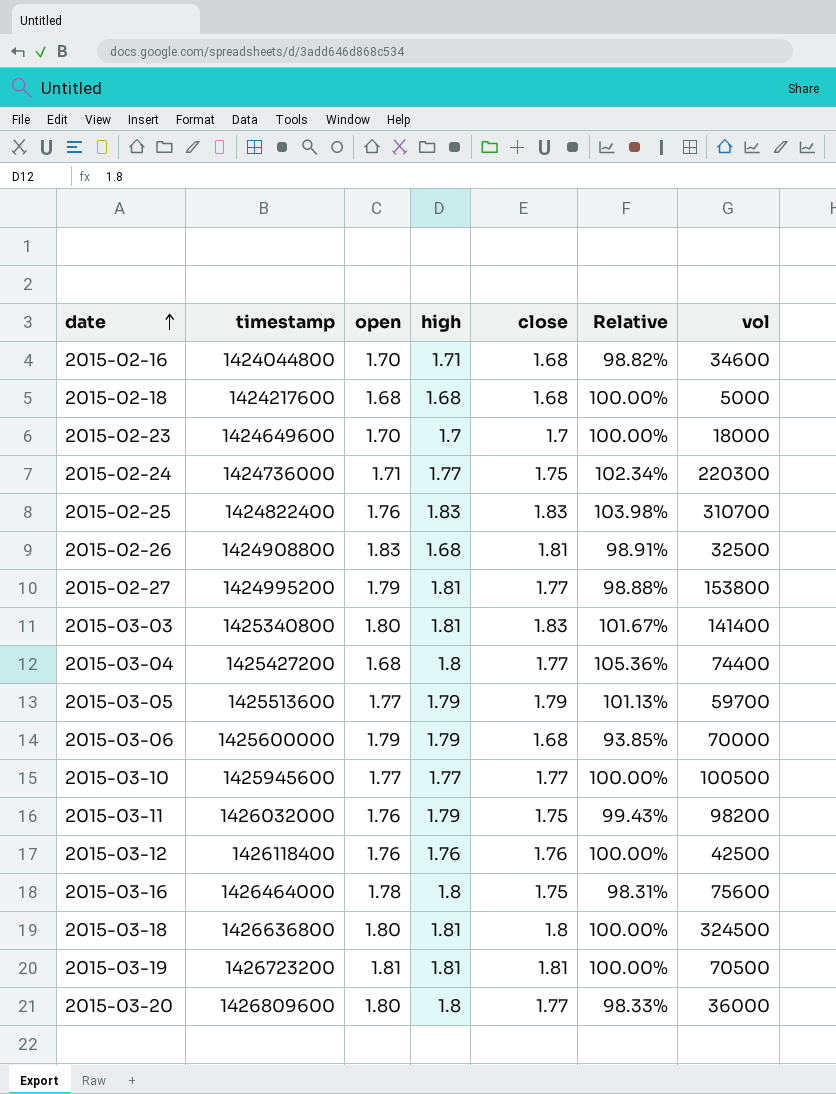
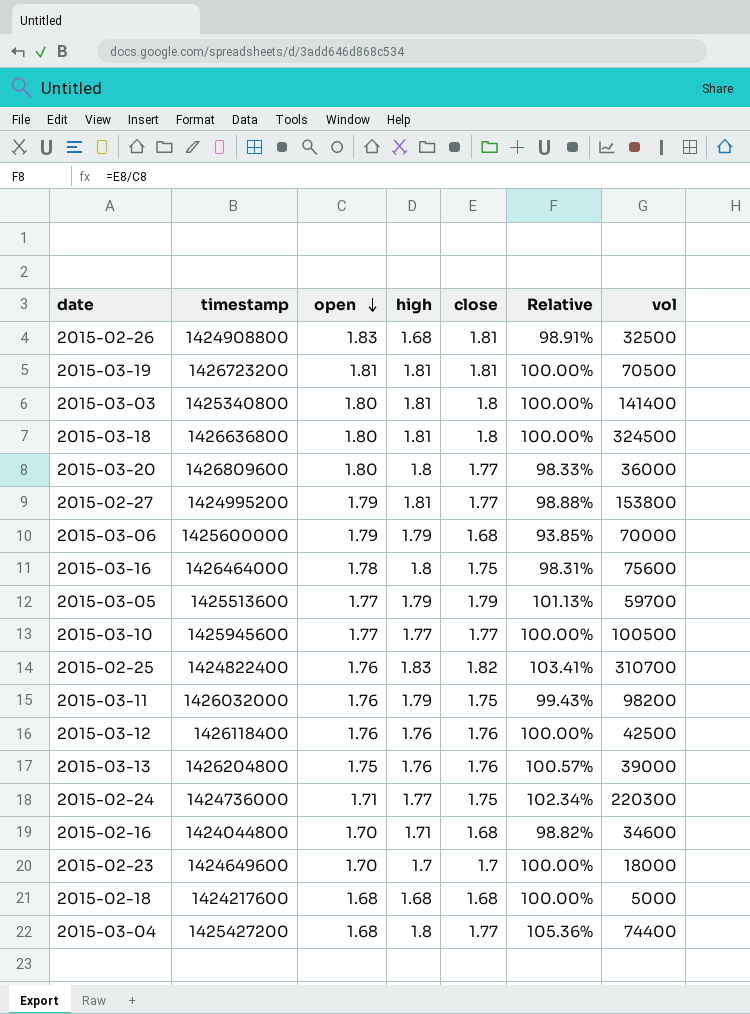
row order: date ascending -> open descending
2015-03-03 | close: 1.83 -> 1.8
2015-03-03 | Relative: 101.67% -> 100.00%
2015-02-25 | close: 1.83 -> 1.82
2015-02-25 | Relative: 103.98% -> 103.41%
row 2015-03-13: none -> 1426204800 | 1.75 | 1.76 | 1.76 | 100.57% | 39000

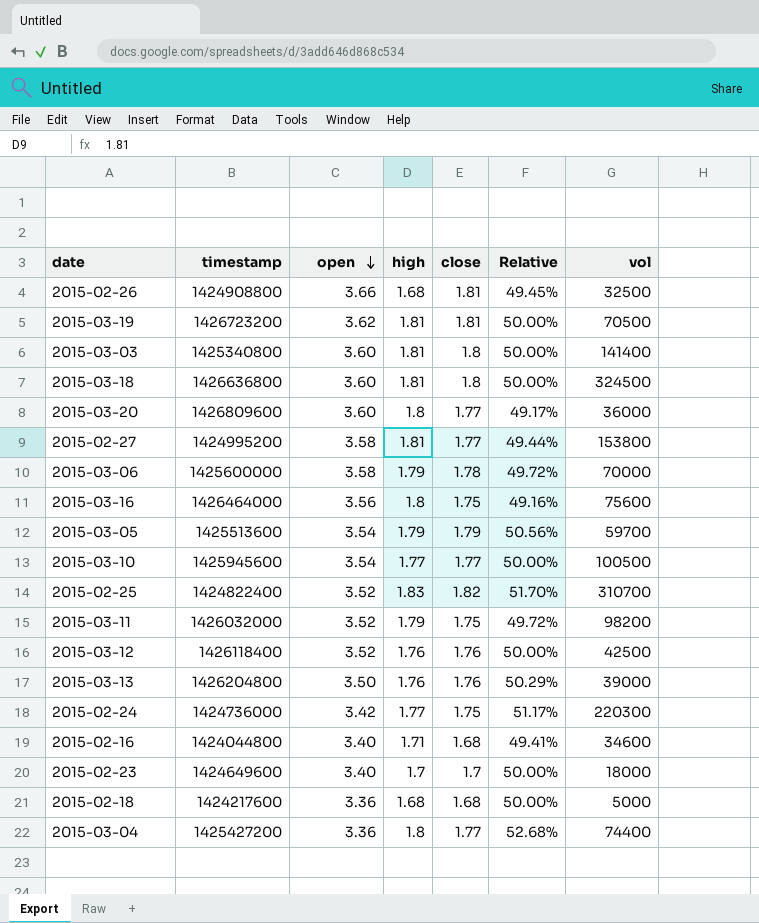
2015-02-26 | open: 1.83 -> 3.66
2015-02-26 | Relative: 98.91% -> 49.45%
2015-03-19 | open: 1.81 -> 3.62
2015-03-19 | Relative: 100.00% -> 50.00%
2015-03-03 | open: 1.80 -> 3.60
2015-03-03 | Relative: 100.00% -> 50.00%
2015-03-18 | open: 1.80 -> 3.60
2015-03-18 | Relative: 100.00% -> 50.00%
2015-03-20 | open: 1.80 -> 3.60
2015-03-20 | Relative: 98.33% -> 49.17%
2015-02-27 | open: 1.79 -> 3.58
2015-02-27 | Relative: 98.88% -> 49.44%
2015-03-06 | open: 1.79 -> 3.58
2015-03-06 | close: 1.68 -> 1.78
2015-03-06 | Relative: 93.85% -> 49.72%
2015-03-16 | open: 1.78 -> 3.56
2015-03-16 | Relative: 98.31% -> 49.16%
2015-03-05 | open: 1.77 -> 3.54
2015-03-05 | Relative: 101.13% -> 50.56%
2015-03-10 | open: 1.77 -> 3.54
2015-03-10 | Relative: 100.00% -> 50.00%
2015-02-25 | open: 1.76 -> 3.52
2015-02-25 | Relative: 103.41% -> 51.70%
2015-03-11 | open: 1.76 -> 3.52
2015-03-11 | Relative: 99.43% -> 49.72%
2015-03-12 | open: 1.76 -> 3.52
2015-03-12 | Relative: 100.00% -> 50.00%
2015-03-13 | open: 1.75 -> 3.50
2015-03-13 | Relative: 100.57% -> 50.29%
2015-02-24 | open: 1.71 -> 3.42
2015-02-24 | Relative: 102.34% -> 51.17%
2015-02-16 | open: 1.70 -> 3.40
2015-02-16 | Relative: 98.82% -> 49.41%
2015-02-23 | open: 1.70 -> 3.40
2015-02-23 | Relative: 100.00% -> 50.00%
2015-02-18 | open: 1.68 -> 3.36
2015-02-18 | Relative: 100.00% -> 50.00%
2015-03-04 | open: 1.68 -> 3.36
2015-03-04 | Relative: 105.36% -> 52.68%

